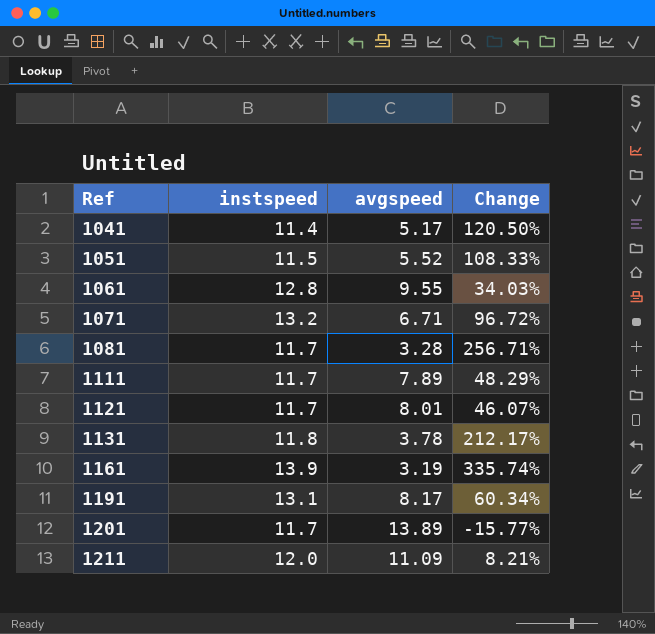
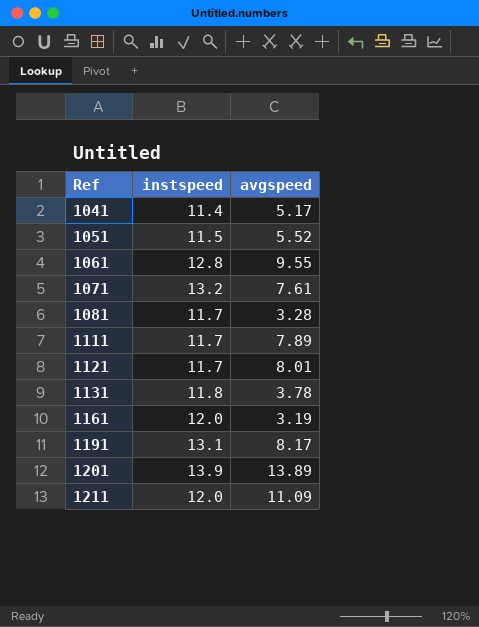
column Change | formula: ([instspeed] - [avgspeed]) / [avgspeed] -> none
1071 | avgspeed: 6.71 -> 7.61
1161 | instspeed: 13.9 -> 12.0
1201 | instspeed: 11.7 -> 13.9

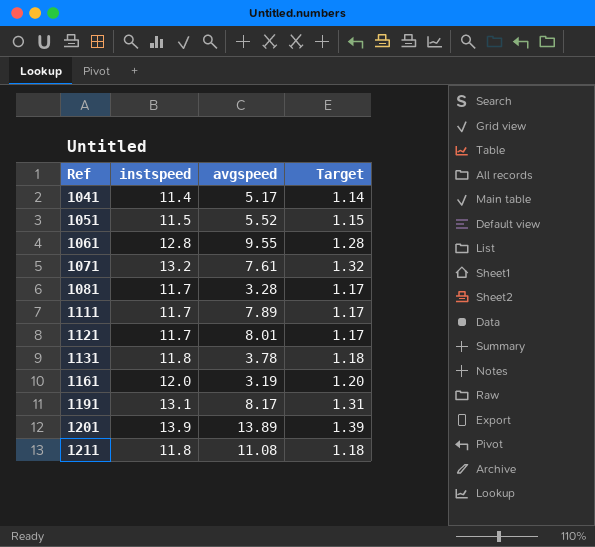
column Target | formula: none -> [instspeed] * 0.1
1211 | instspeed: 12.0 -> 11.8
1211 | avgspeed: 11.09 -> 11.08

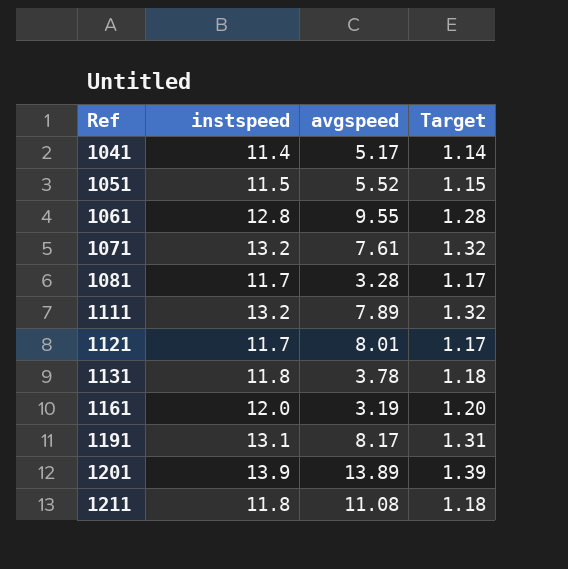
1111 | instspeed: 11.7 -> 13.2
1111 | Target: 1.17 -> 1.32

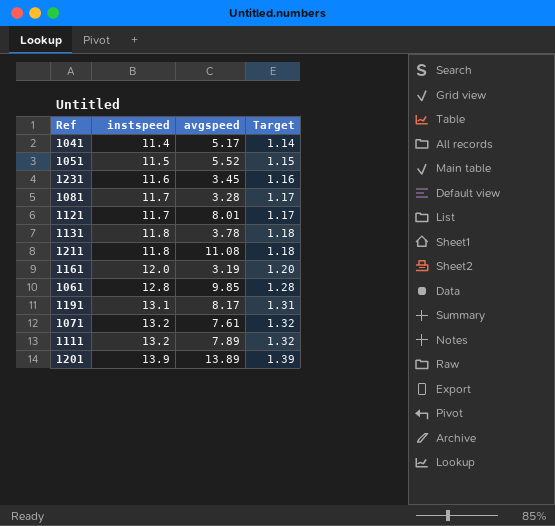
row order: Ref ascending -> instspeed ascending
row 1231: none -> 11.6 | 3.45 | 1.16
1061 | avgspeed: 9.55 -> 9.85

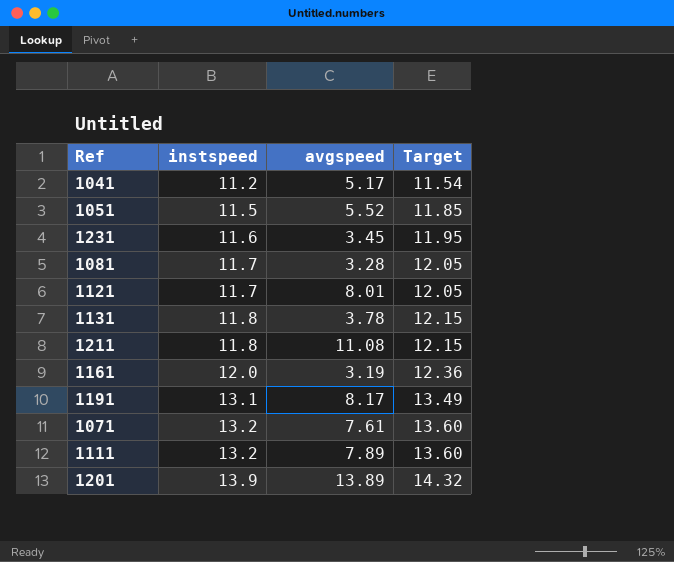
column Target | formula: [instspeed] * 0.1 -> [instspeed] * 1.03
row 1061: 12.8 | 9.85 | 1.28 -> none
1041 | instspeed: 11.4 -> 11.2

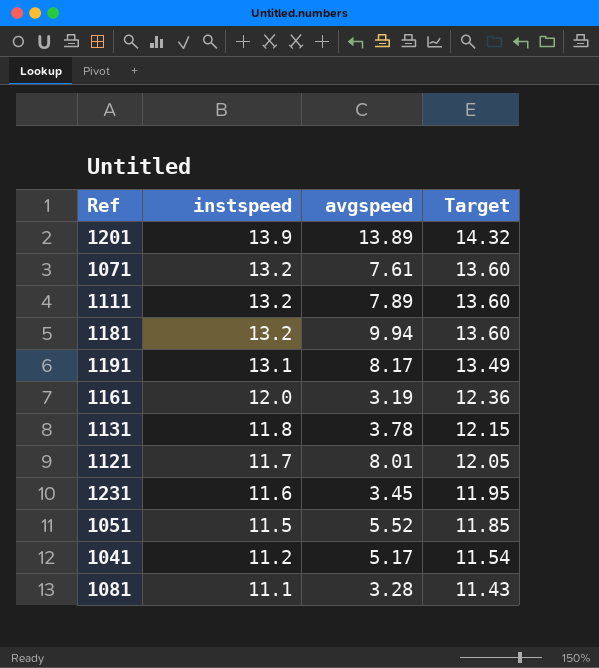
row order: instspeed ascending -> instspeed descending
row 1211: 11.8 | 11.08 | 12.15 -> none
row 1181: none -> 13.2 | 9.94 | 13.60
1081 | instspeed: 11.7 -> 11.1
1081 | Target: 12.05 -> 11.43

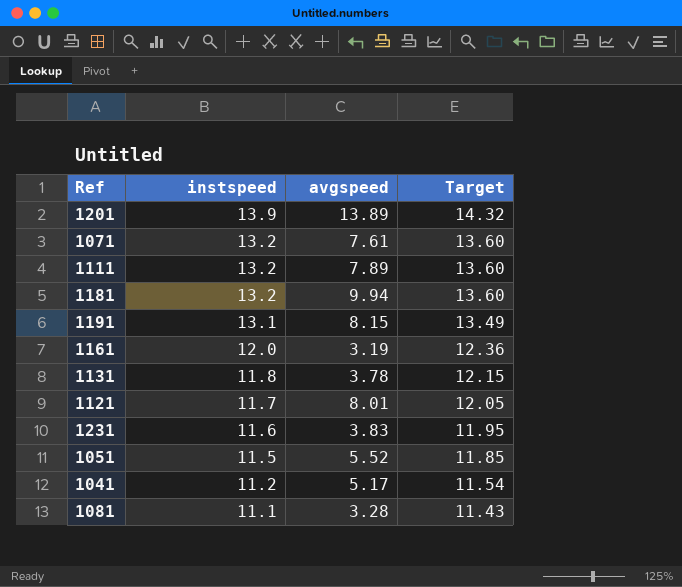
1191 | avgspeed: 8.17 -> 8.15
1231 | avgspeed: 3.45 -> 3.83

